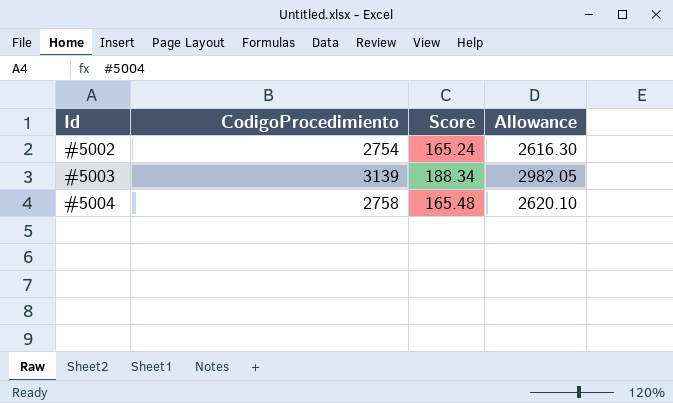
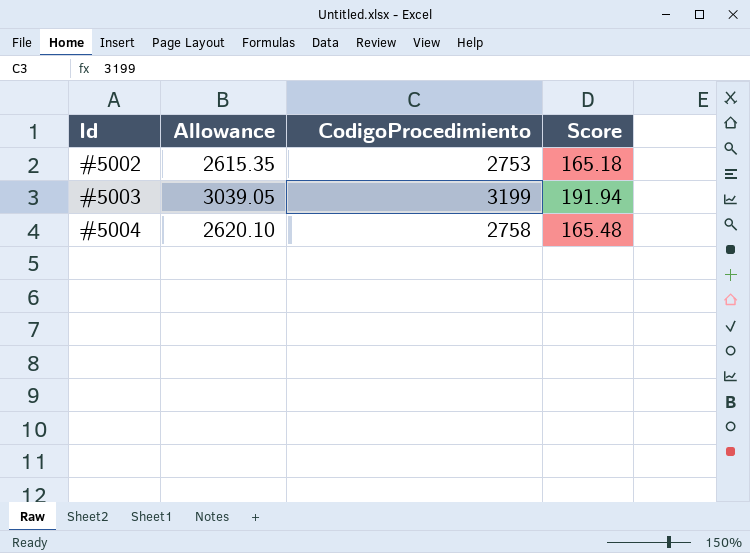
column Allowance | position: 4 -> 2
#5002 | Allowance: 2616.30 -> 2615.35
#5002 | CodigoProcedimiento: 2754 -> 2753
#5002 | Score: 165.24 -> 165.18
#5003 | Allowance: 2982.05 -> 3039.05
#5003 | CodigoProcedimiento: 3139 -> 3199
#5003 | Score: 188.34 -> 191.94

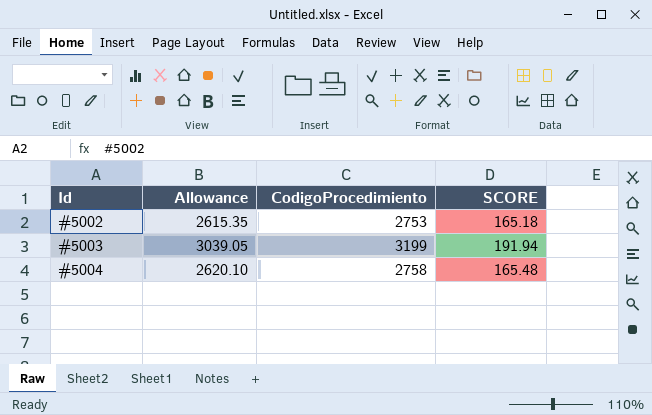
column name: Score -> SCORE

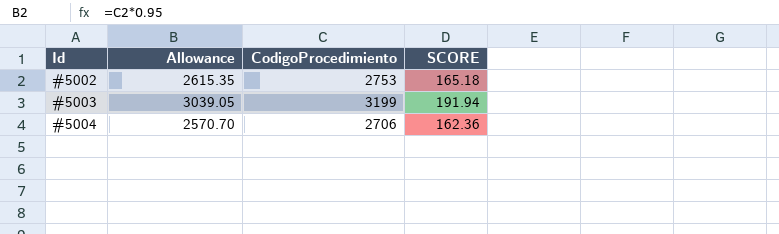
#5004 | Allowance: 2620.10 -> 2570.70
#5004 | CodigoProcedimiento: 2758 -> 2706
#5004 | SCORE: 165.48 -> 162.36

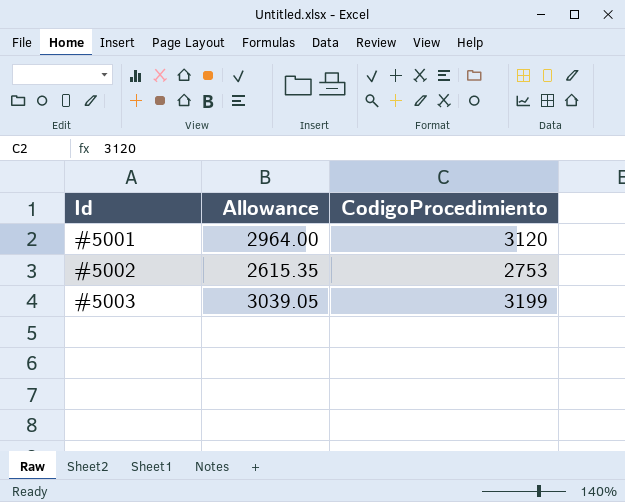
column SCORE | formula: [CodigoProcedimiento] * 0.06 -> none
row #5004: 2570.70 | 2706 | 162.36 -> none
row #5001: none -> 2964.00 | 3120

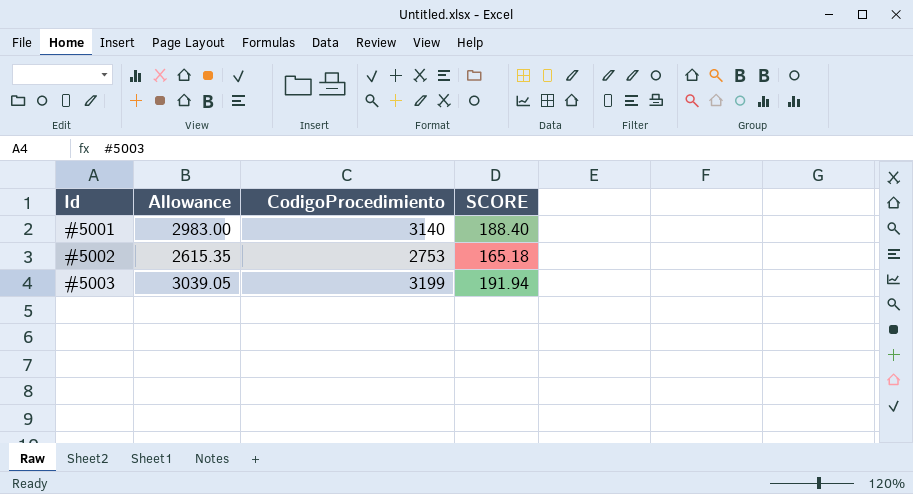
column SCORE | formula: none -> [CodigoProcedimiento] * 0.06
#5001 | Allowance: 2964.00 -> 2983.00
#5001 | CodigoProcedimiento: 3120 -> 3140

